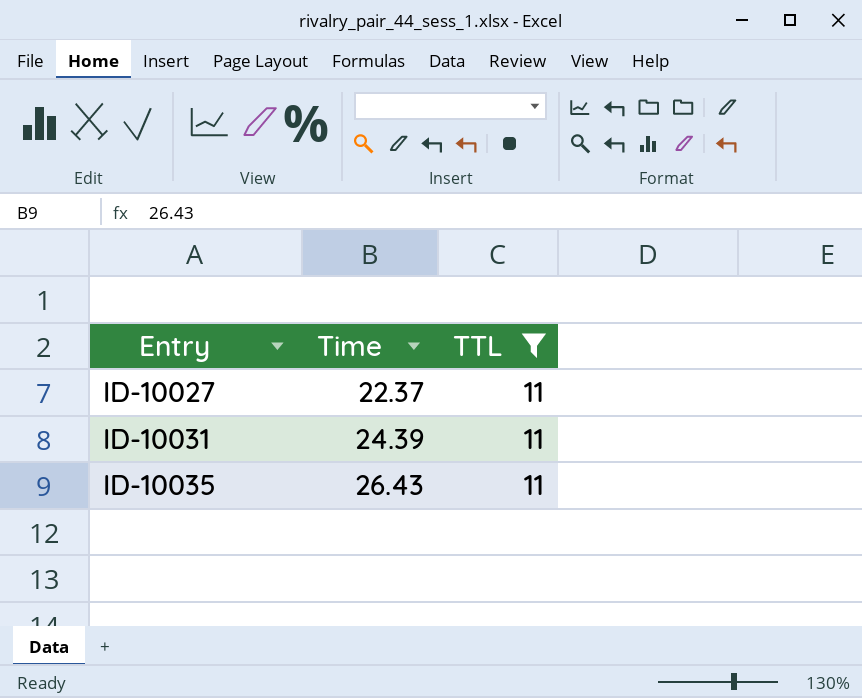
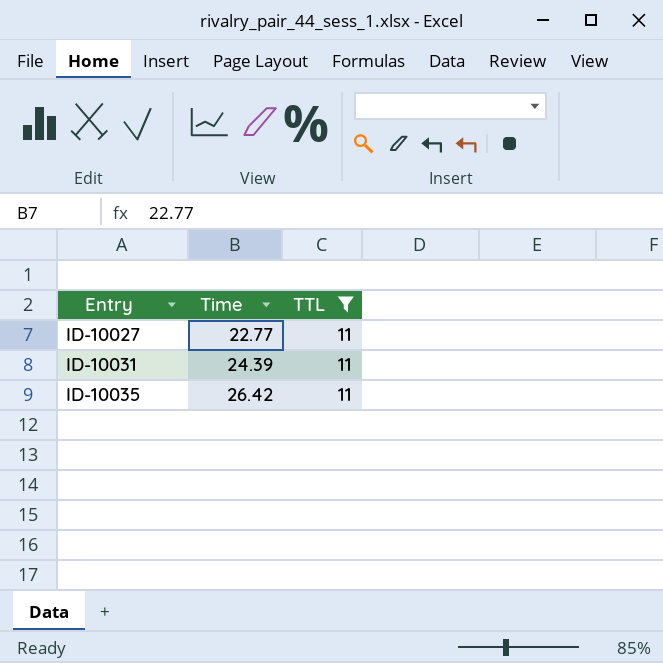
ID-10027 | Time: 22.37 -> 22.77
ID-10035 | Time: 26.43 -> 26.42

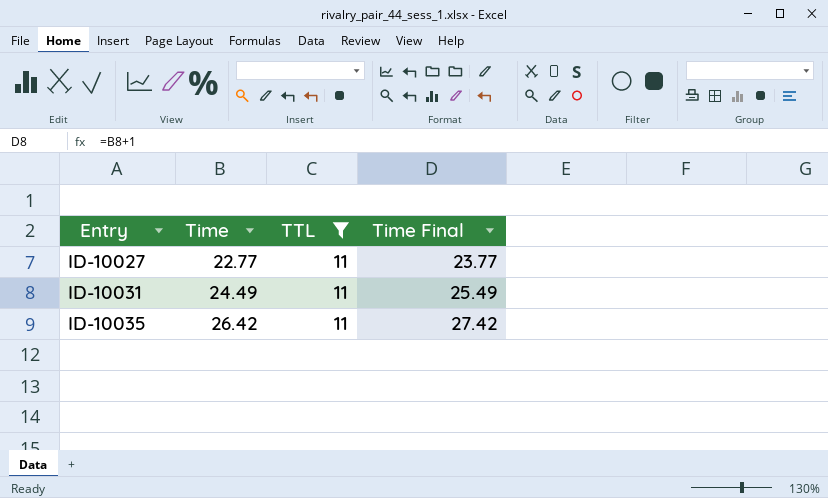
column Time Final | formula: none -> [Time] + 1
ID-10031 | Time: 24.39 -> 24.49

